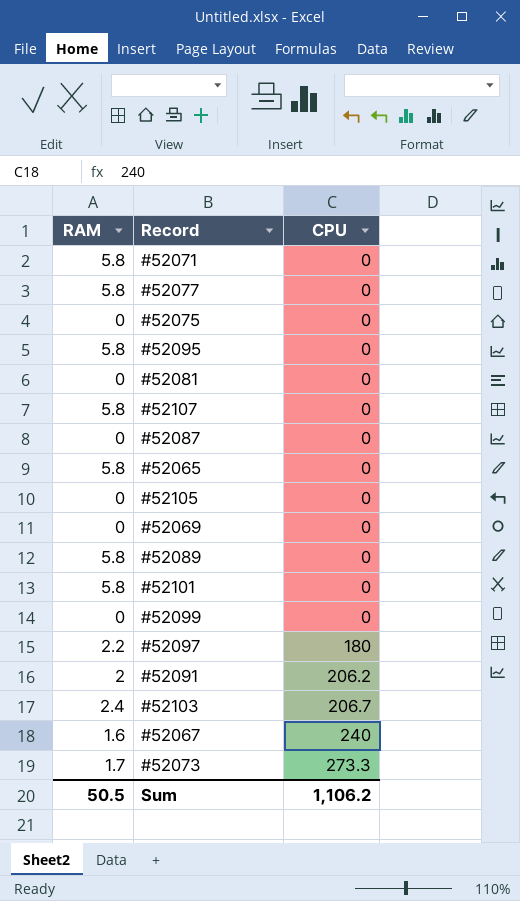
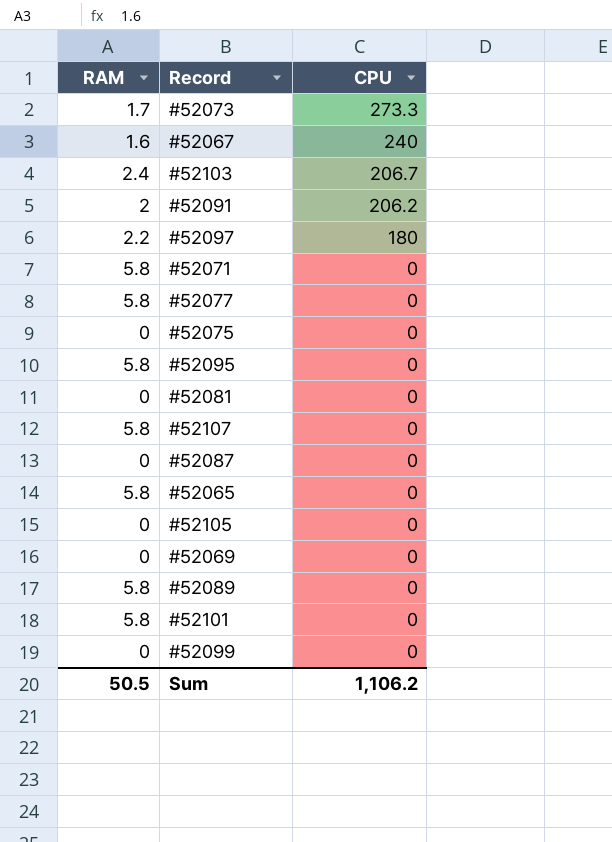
row order: CPU ascending -> CPU descending

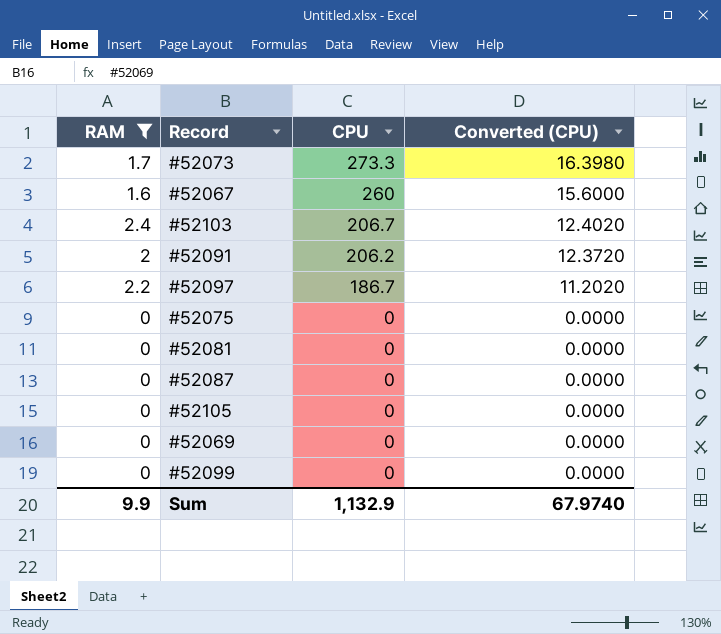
filter: none -> RAM != 5.8
column Converted (CPU) | formula: none -> [CPU] * 0.06
#52067 | CPU: 240 -> 260
#52097 | CPU: 180 -> 186.7
Sum | RAM: 50.5 -> 9.9
Sum | CPU: 1,106.2 -> 1,132.9

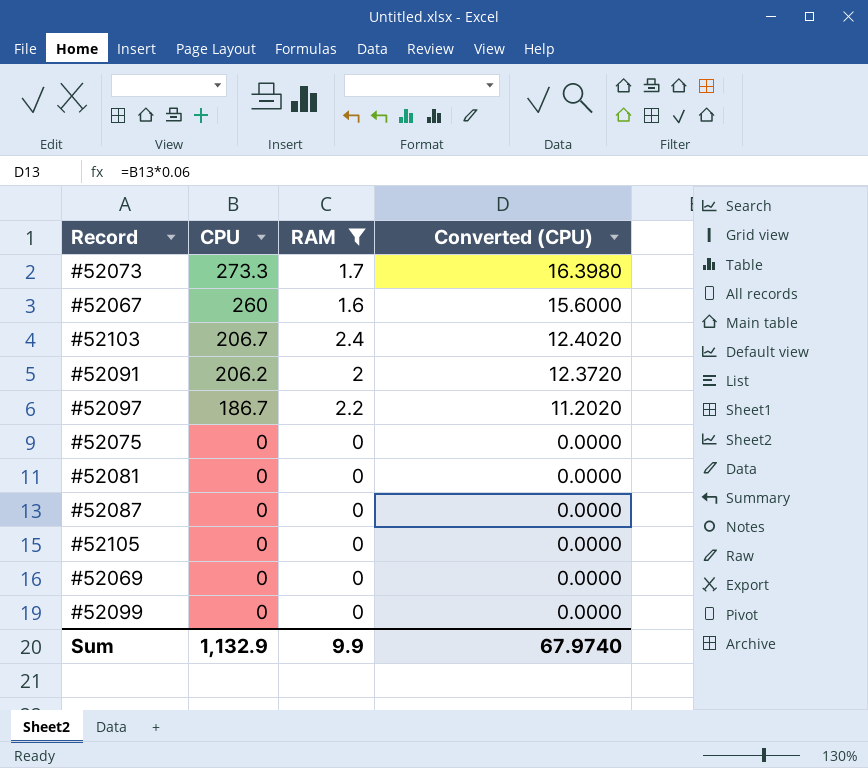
column RAM | position: 1 -> 3

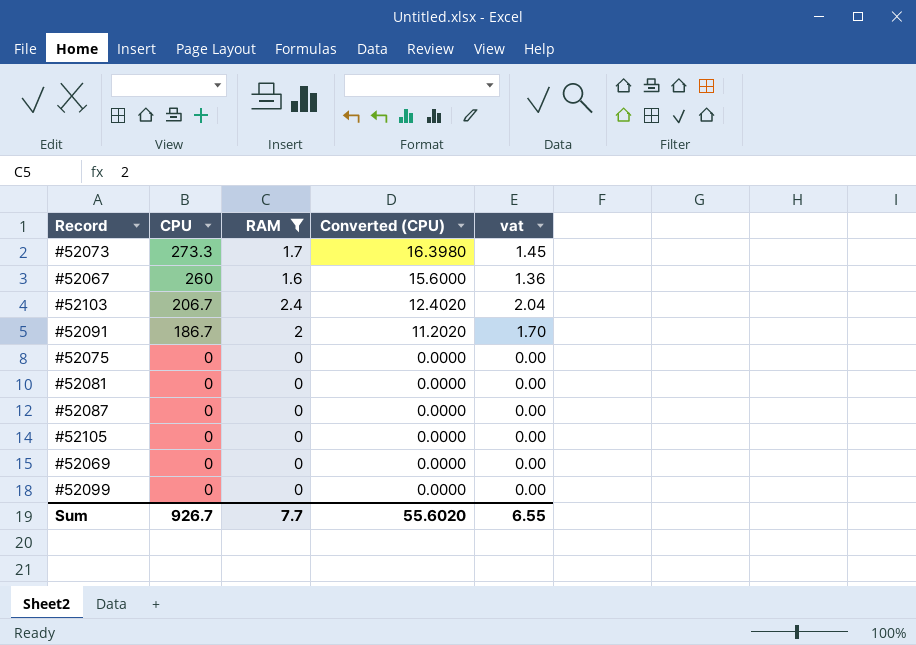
column vat | formula: none -> [RAM] * 0.85
row #52097: 186.7 | 2.2 | 11.2020 -> none
#52091 | CPU: 206.2 -> 186.7
#52091 | Converted (CPU): 12.3720 -> 11.2020
Sum | CPU: 1,132.9 -> 926.7
Sum | RAM: 9.9 -> 7.7
Sum | Converted (CPU): 67.9740 -> 55.6020

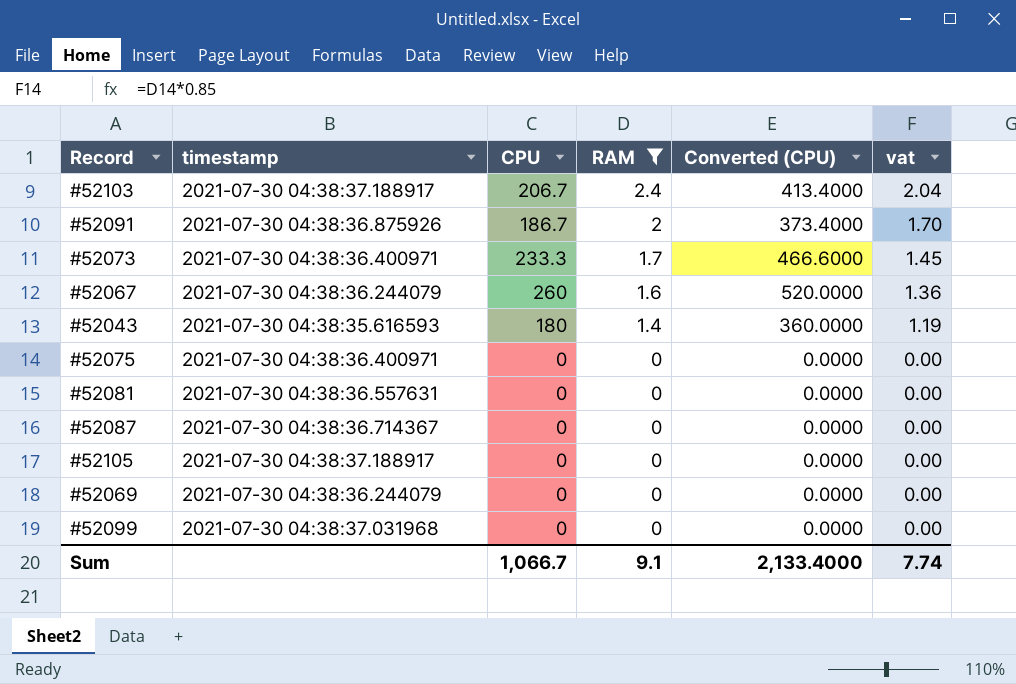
row order: CPU descending -> RAM descending
column timestamp | position: none -> 2
column Converted (CPU) | formula: [CPU] * 0.06 -> [CPU] * 2
#52073 | CPU: 273.3 -> 233.3
row #52043: none -> 2021-07-30 04:38:35.616593 | 180 | 1.4 | 360.0000 | 1.19
Sum | CPU: 926.7 -> 1,066.7
Sum | RAM: 7.7 -> 9.1
Sum | Converted (CPU): 55.6020 -> 2,133.4000
Sum | vat: 6.55 -> 7.74

